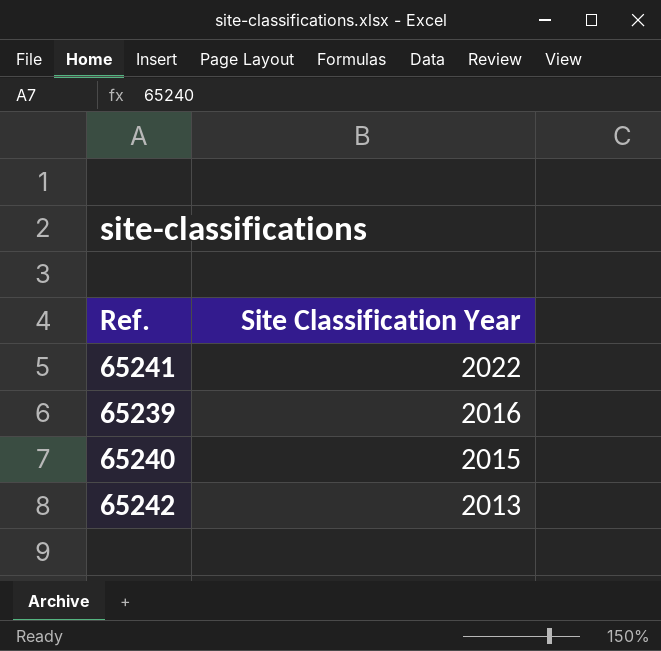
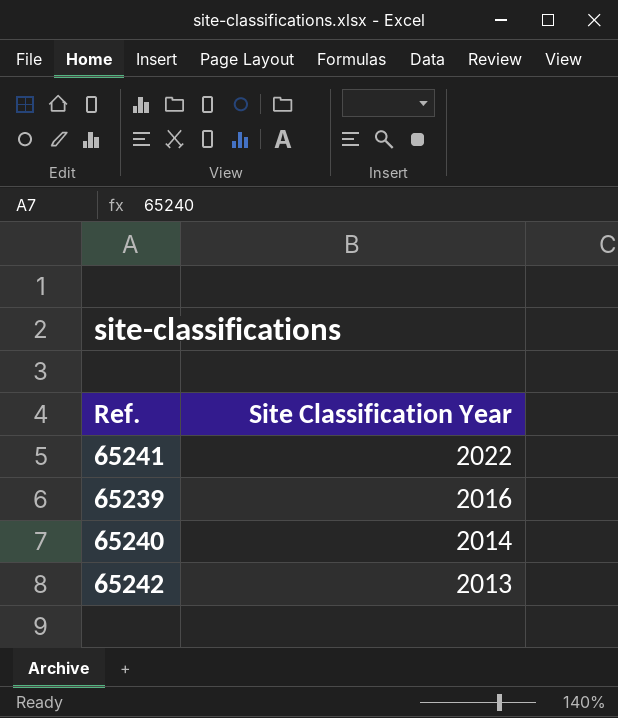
65240 | Site Classification Year: 2015 -> 2014

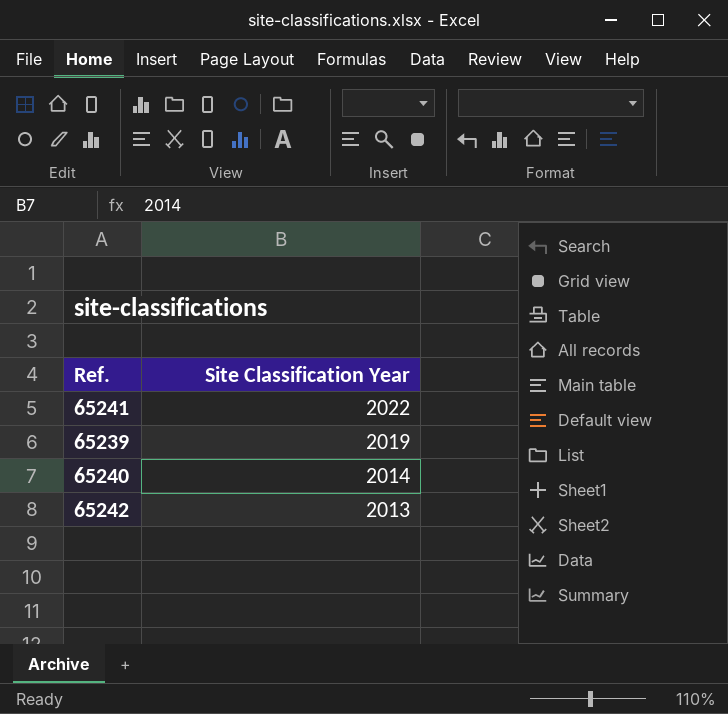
65239 | Site Classification Year: 2016 -> 2019

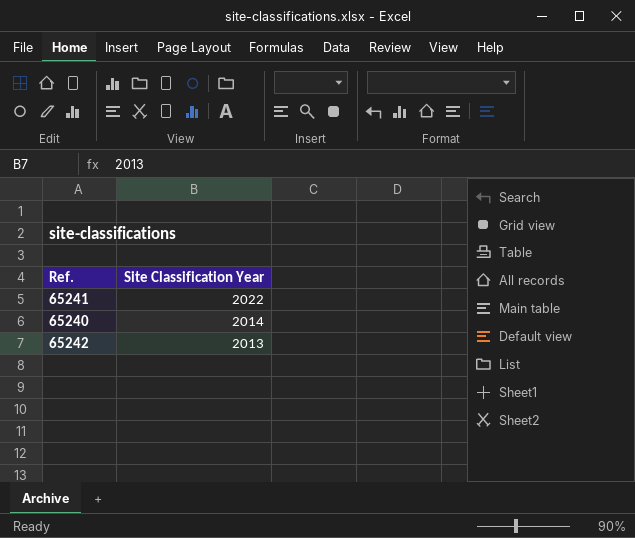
row 65239: 2019 -> none

